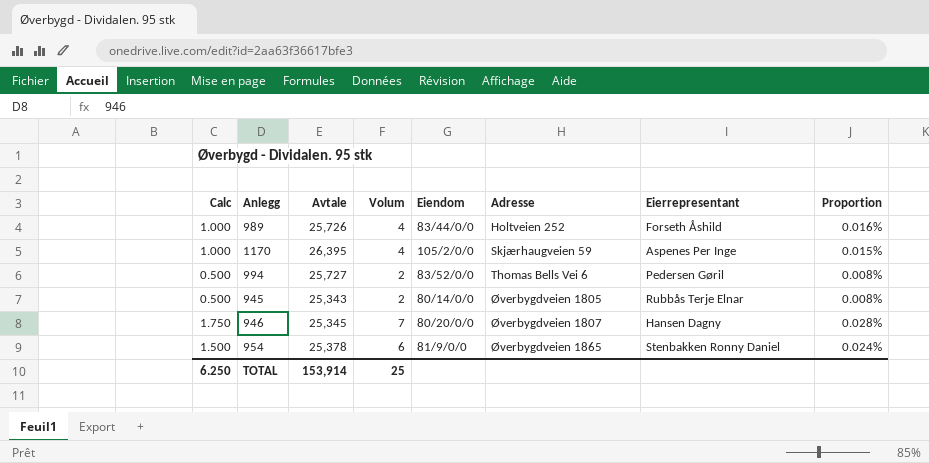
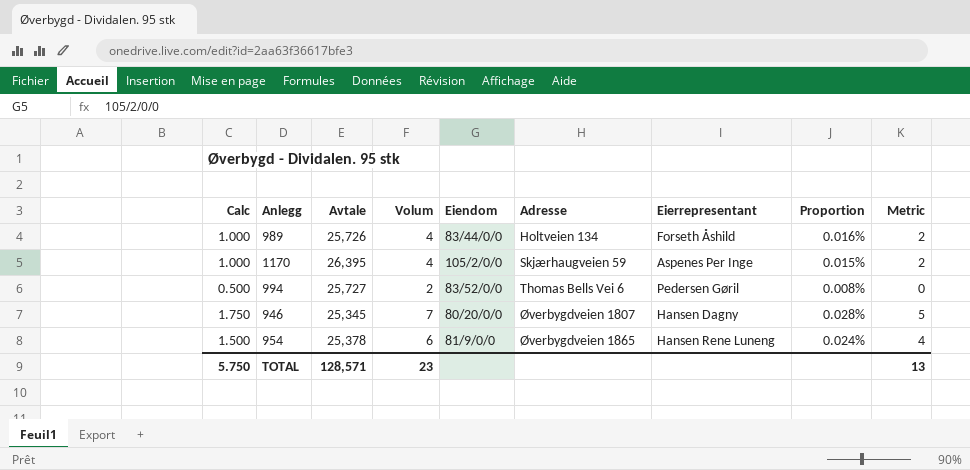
column Metric | formula: none -> [Volum] - 2
row 945: 0.500 | 25,343 | 2 | 80/14/0/0 | Øverbygdveien 1805 | Rubbås Terje Elnar | 0.008% -> none
989 | Adresse: Holtveien 252 -> Holtveien 134
954 | Eierrepresentant: Stenbakken Ronny Daniel -> Hansen Rene Luneng
TOTAL | Calc: 6.250 -> 5.750
TOTAL | Avtale: 153,914 -> 128,571
TOTAL | Volum: 25 -> 23

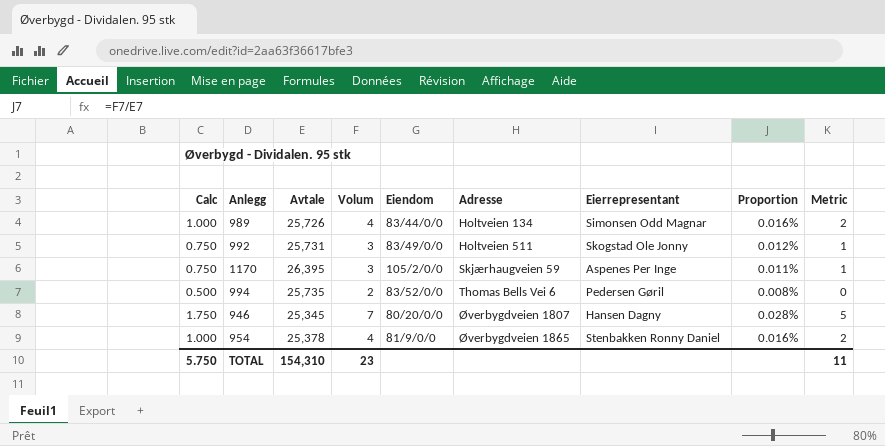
989 | Eierrepresentant: Forseth Åshild -> Simonsen Odd Magnar
row 992: none -> 0.750 | 25,731 | 3 | 83/49/0/0 | Holtveien 511 | Skogstad Ole Jonny | 0.012% | 1
1170 | Calc: 1.000 -> 0.750
1170 | Volum: 4 -> 3
1170 | Proportion: 0.015% -> 0.011%
1170 | Metric: 2 -> 1
994 | Avtale: 25,727 -> 25,735
954 | Calc: 1.500 -> 1.000
954 | Volum: 6 -> 4
954 | Eierrepresentant: Hansen Rene Luneng -> Stenbakken Ronny Daniel
954 | Proportion: 0.024% -> 0.016%
954 | Metric: 4 -> 2
TOTAL | Avtale: 128,571 -> 154,310
TOTAL | Metric: 13 -> 11

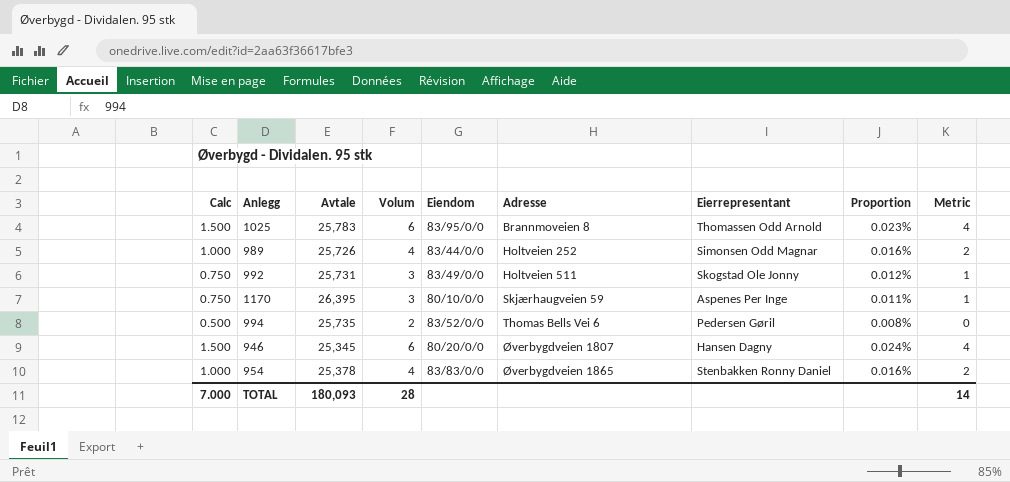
row 1025: none -> 1.500 | 25,783 | 6 | 83/95/0/0 | Brannmoveien 8 | Thomassen Odd Arnold | 0.023% | 4
989 | Adresse: Holtveien 134 -> Holtveien 252
1170 | Eiendom: 105/2/0/0 -> 80/10/0/0
946 | Calc: 1.750 -> 1.500
946 | Volum: 7 -> 6
946 | Proportion: 0.028% -> 0.024%
946 | Metric: 5 -> 4
954 | Eiendom: 81/9/0/0 -> 83/83/0/0
TOTAL | Calc: 5.750 -> 7.000
TOTAL | Avtale: 154,310 -> 180,093
TOTAL | Volum: 23 -> 28
TOTAL | Metric: 11 -> 14

